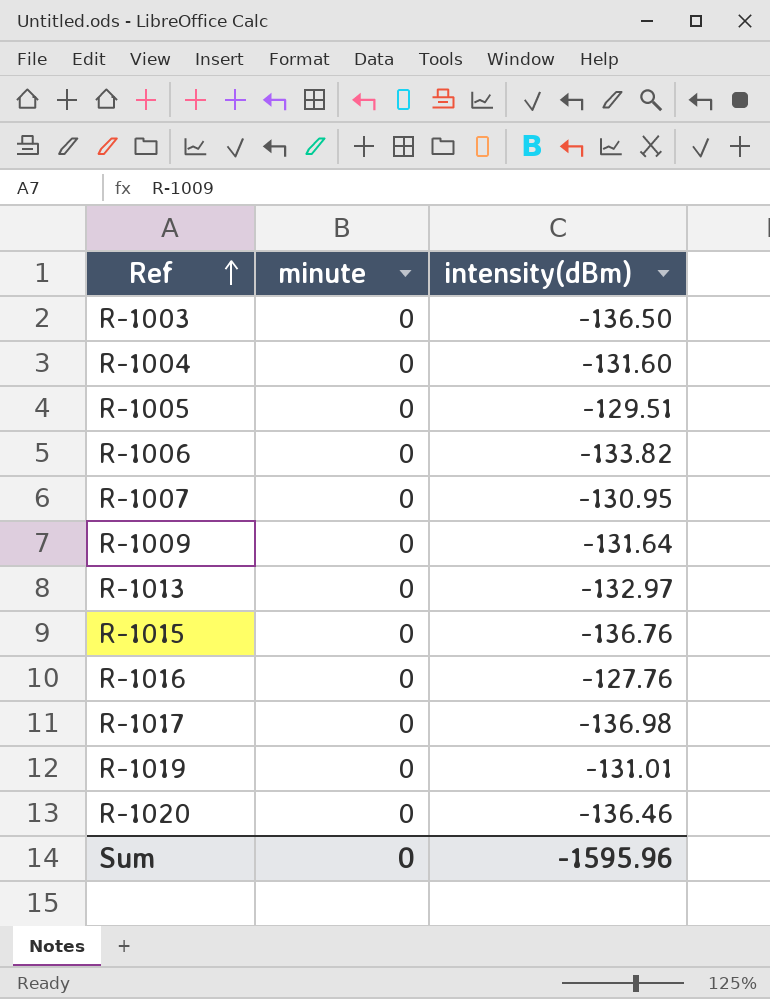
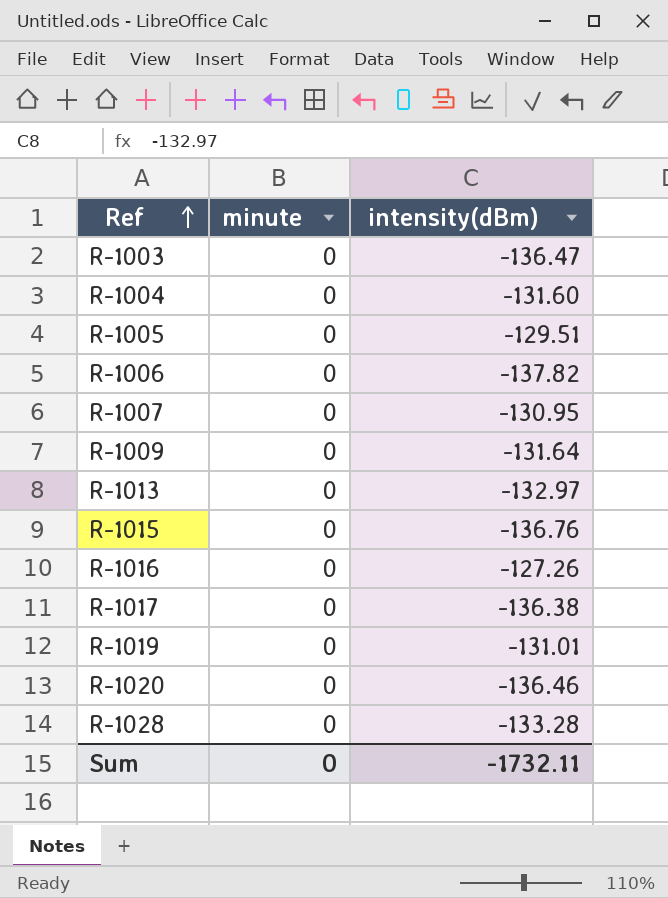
R-1003 | intensity(dBm): -136.50 -> -136.47
R-1006 | intensity(dBm): -133.82 -> -137.82
R-1016 | intensity(dBm): -127.76 -> -127.26
R-1017 | intensity(dBm): -136.98 -> -136.38
row R-1028: none -> 0 | -133.28
Sum | intensity(dBm): -1595.96 -> -1732.11

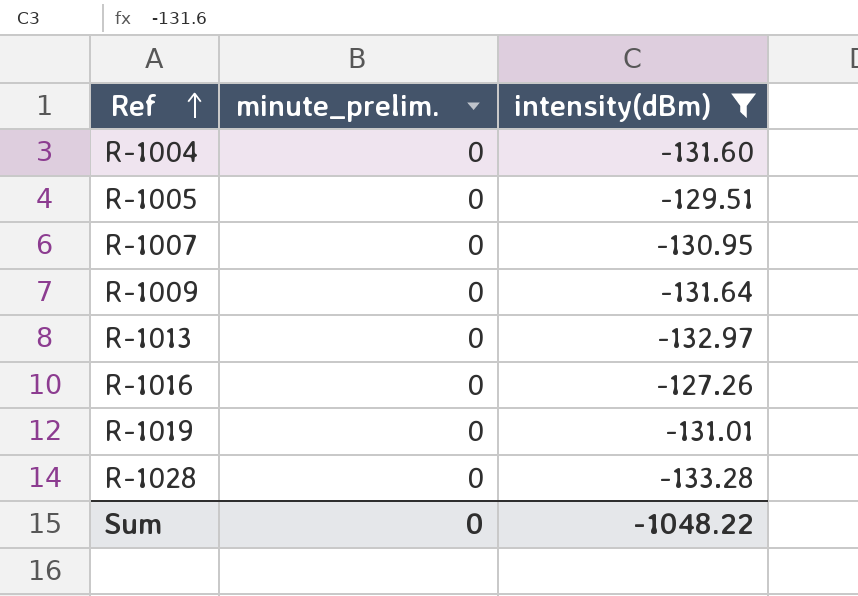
filter: none -> intensity(dBm) >= -133.28
column name: minute -> minute_prelim.
Sum | intensity(dBm): -1732.11 -> -1048.22

